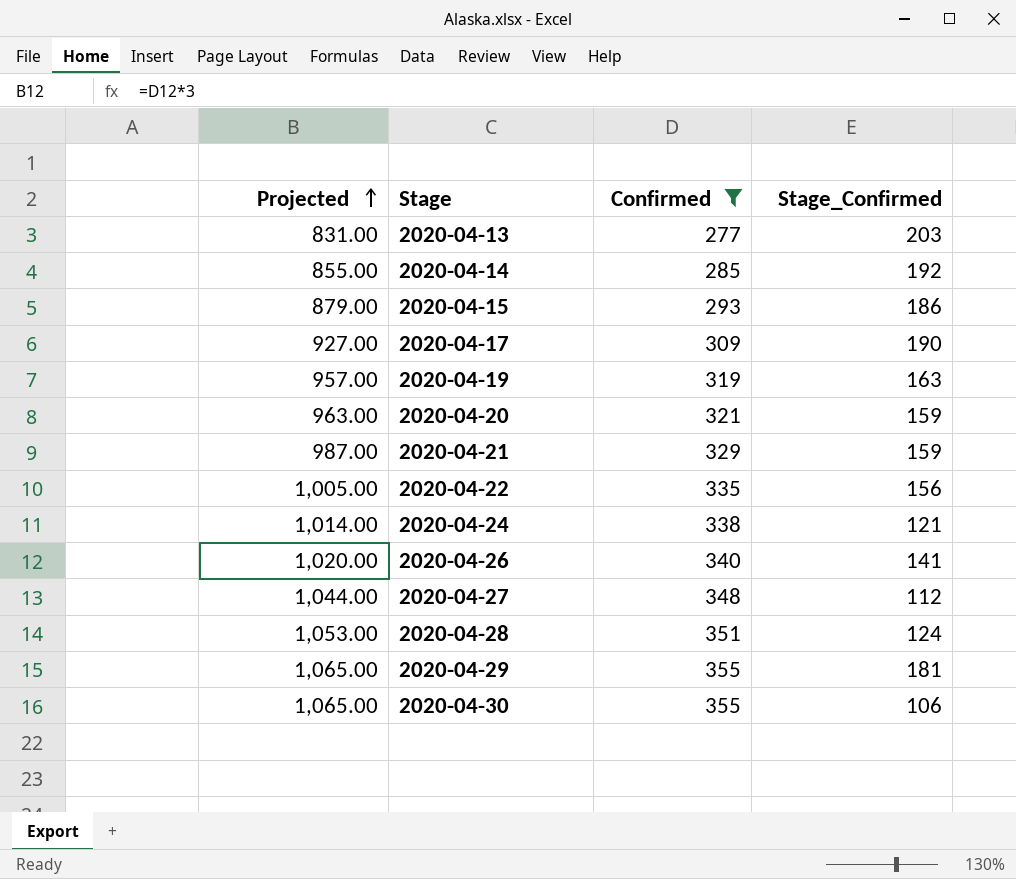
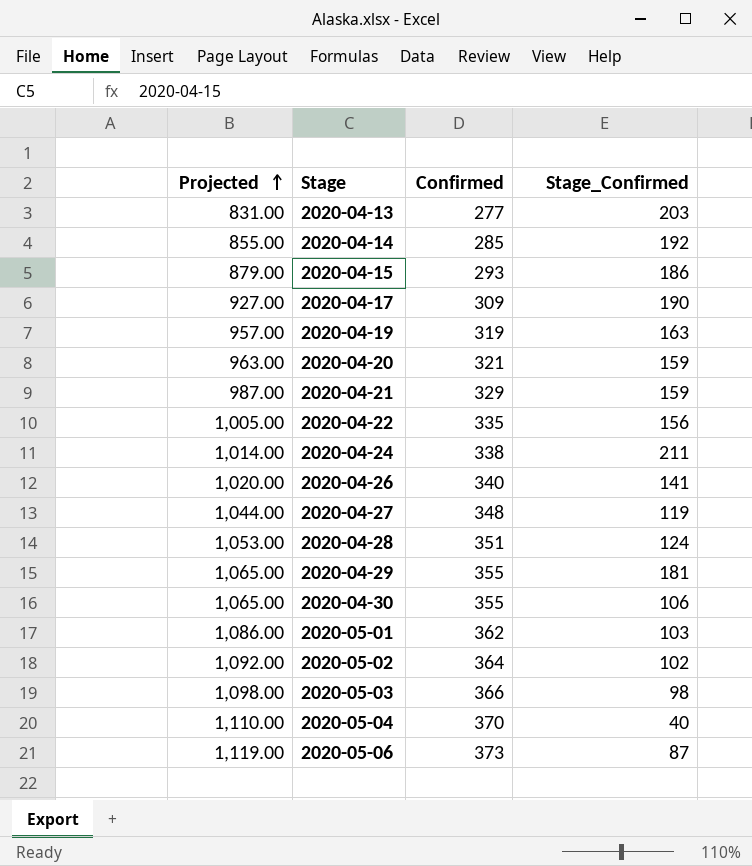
filter: Confirmed <= 355 -> none
2020-04-24 | Stage_Confirmed: 121 -> 211
2020-04-27 | Stage_Confirmed: 112 -> 119

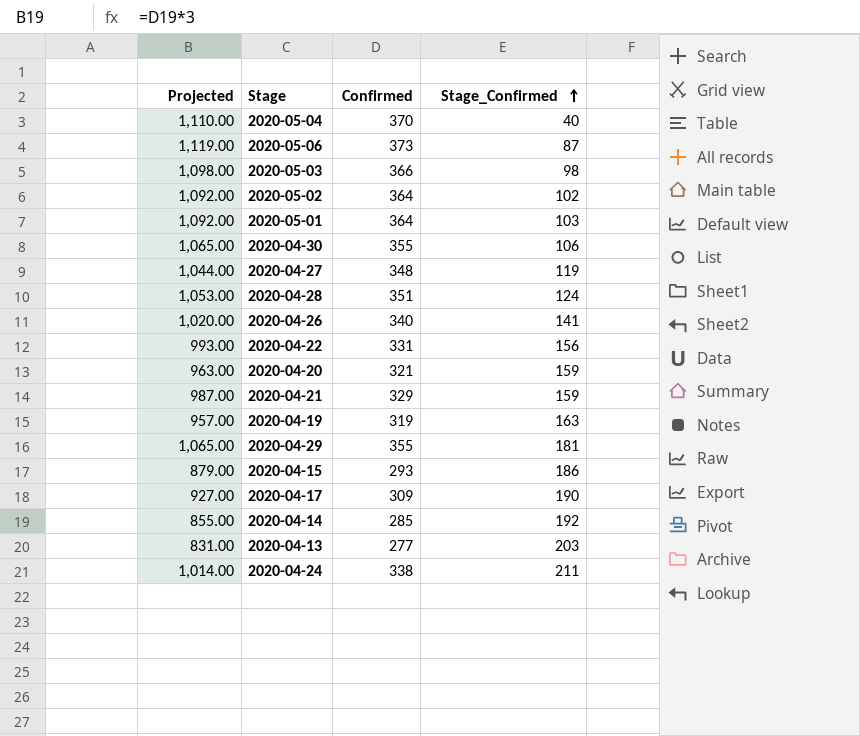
row order: Projected ascending -> Stage_Confirmed ascending
2020-05-01 | Projected: 1,086.00 -> 1,092.00
2020-05-01 | Confirmed: 362 -> 364
2020-04-22 | Projected: 1,005.00 -> 993.00
2020-04-22 | Confirmed: 335 -> 331

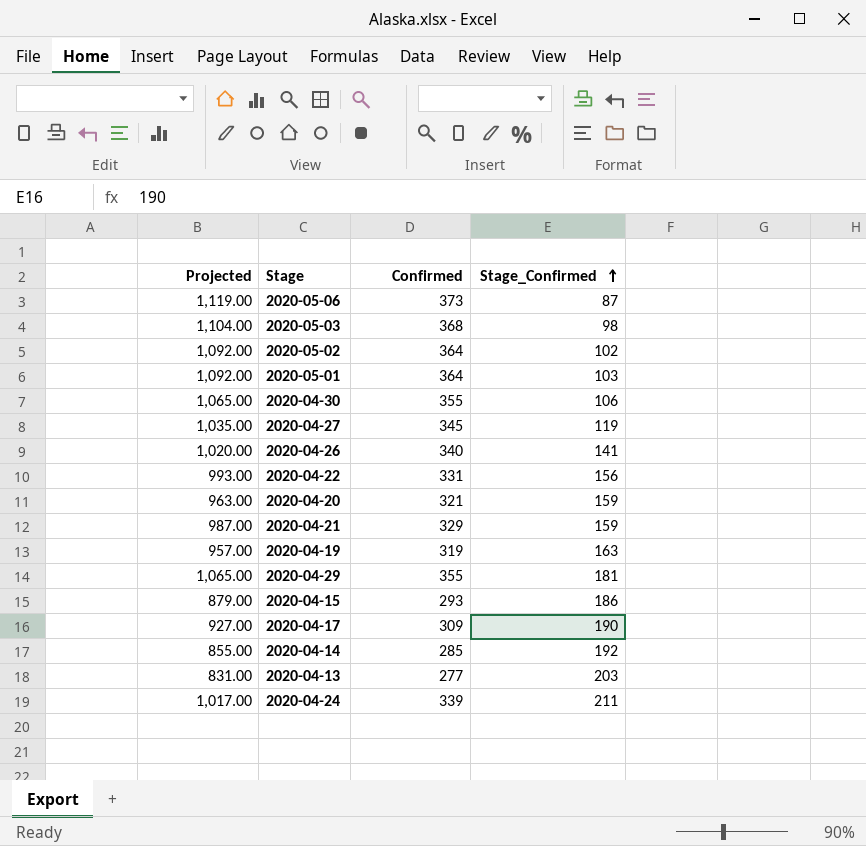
row 2020-05-04: 1,110.00 | 370 | 40 -> none
row 2020-04-28: 1,053.00 | 351 | 124 -> none
2020-05-03 | Projected: 1,098.00 -> 1,104.00
2020-05-03 | Confirmed: 366 -> 368
2020-04-27 | Projected: 1,044.00 -> 1,035.00
2020-04-27 | Confirmed: 348 -> 345
2020-04-24 | Projected: 1,014.00 -> 1,017.00
2020-04-24 | Confirmed: 338 -> 339

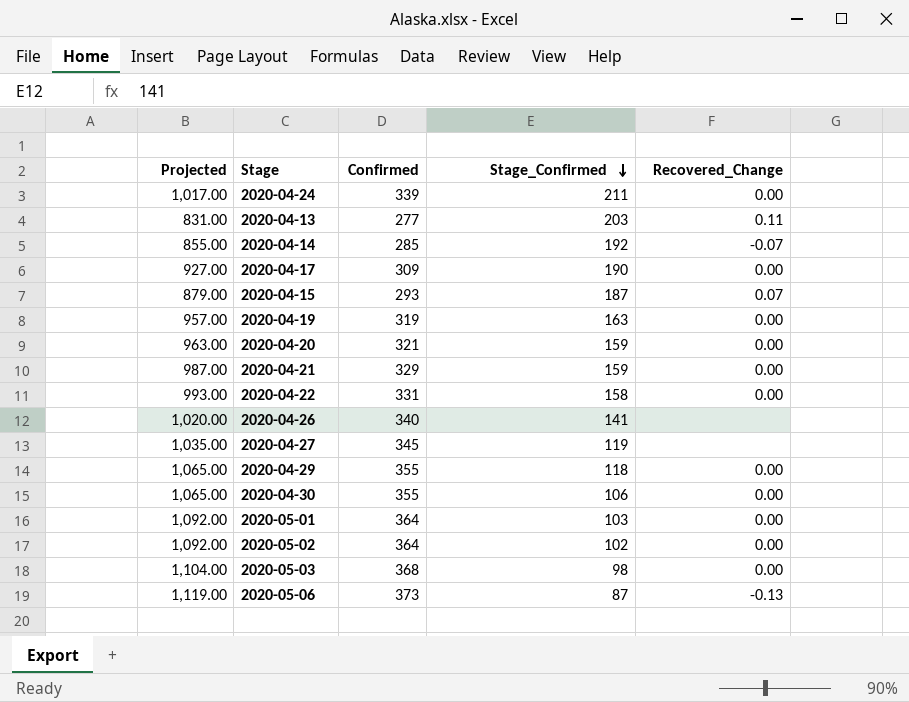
row order: Stage_Confirmed ascending -> Stage_Confirmed descending
column Recovered_Change | position: none -> 5
2020-04-15 | Stage_Confirmed: 186 -> 187
2020-04-22 | Stage_Confirmed: 156 -> 158
2020-04-29 | Stage_Confirmed: 181 -> 118

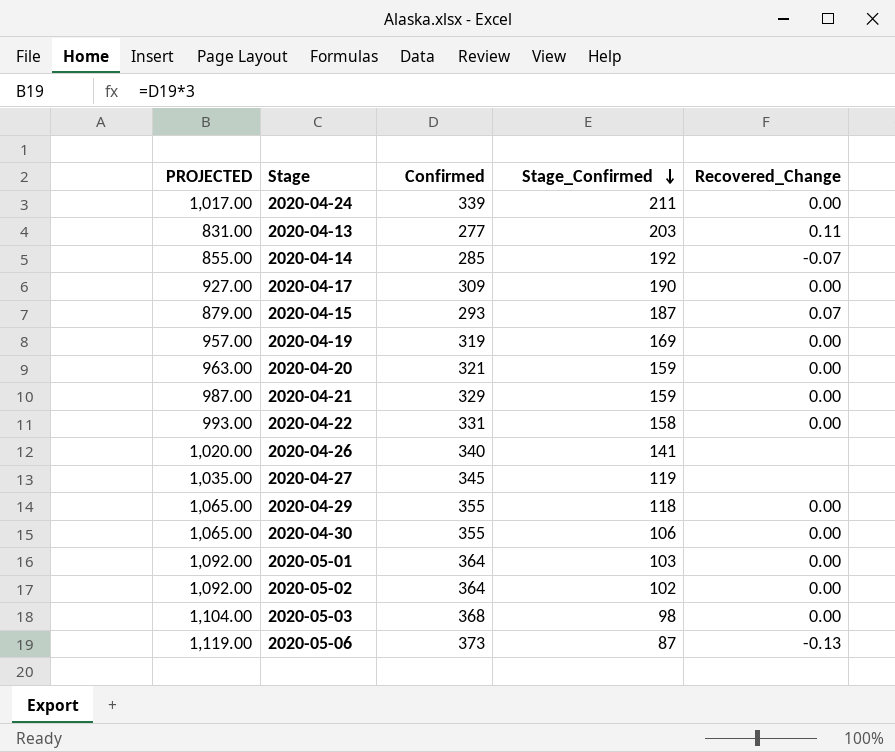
column name: Projected -> PROJECTED
2020-04-19 | Stage_Confirmed: 163 -> 169

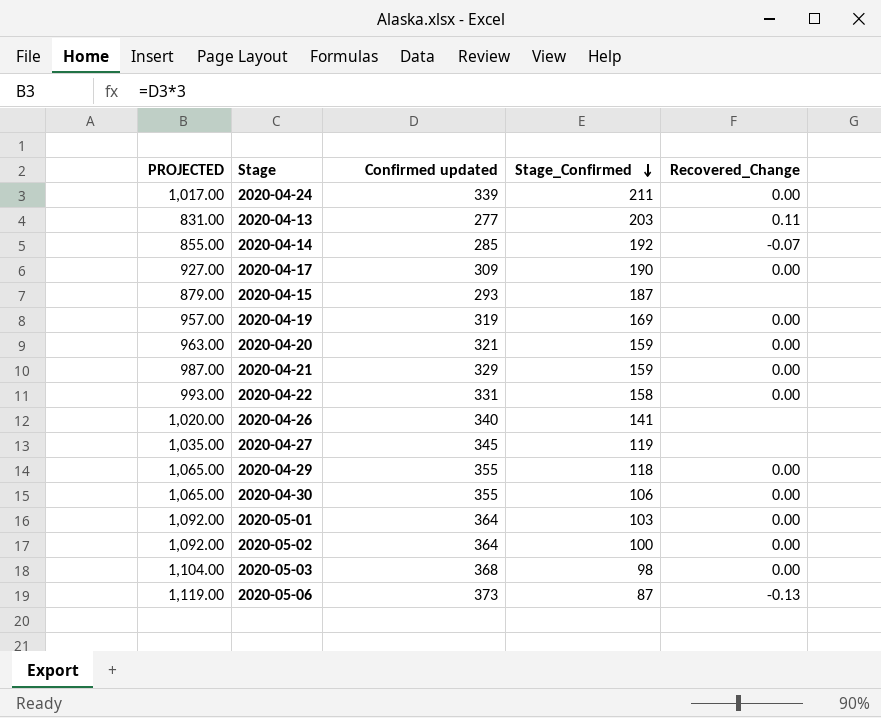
column name: Confirmed -> Confirmed updated
2020-04-15 | Recovered_Change: 0.07 -> none
2020-05-02 | Stage_Confirmed: 102 -> 100

